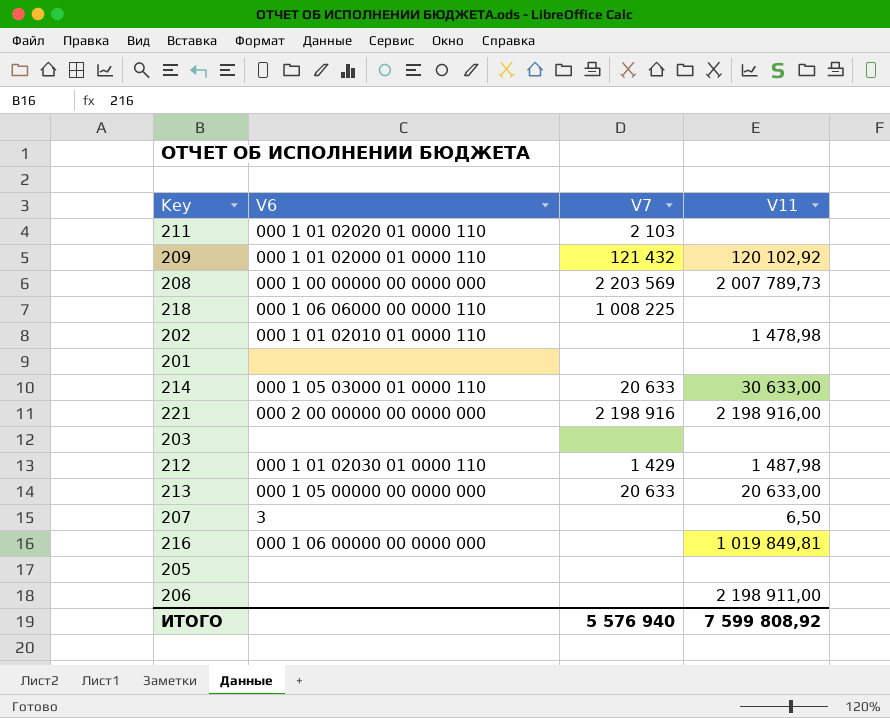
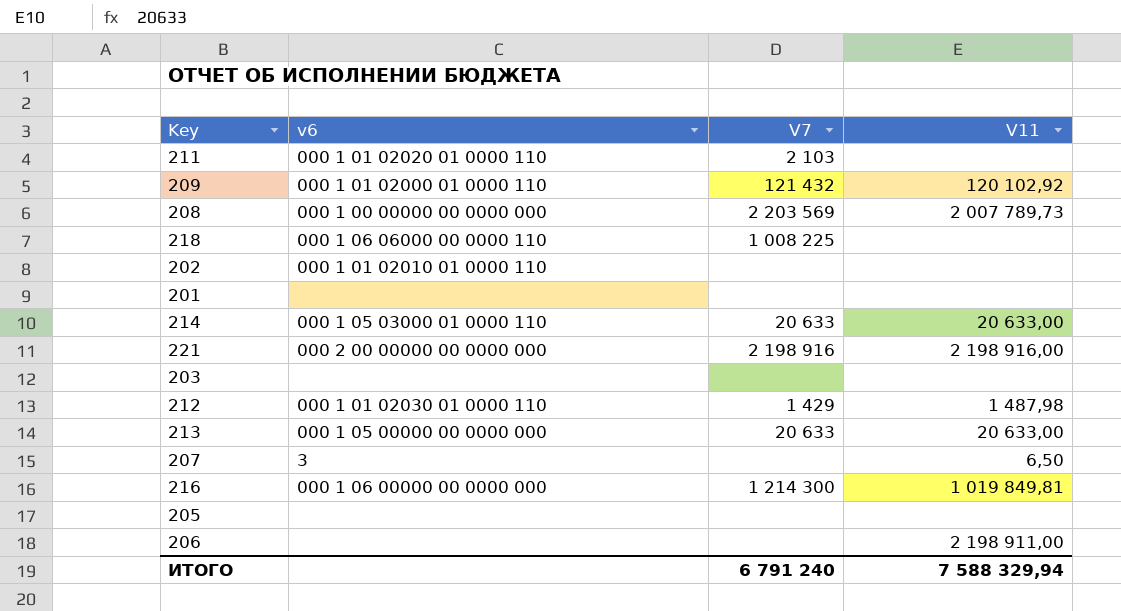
column name: V6 -> v6
202 | V11: 1 478,98 -> none
214 | V11: 30 633,00 -> 20 633,00
216 | V7: none -> 1 214 300
ИТОГО | V7: 5 576 940 -> 6 791 240
ИТОГО | V11: 7 599 808,92 -> 7 588 329,94

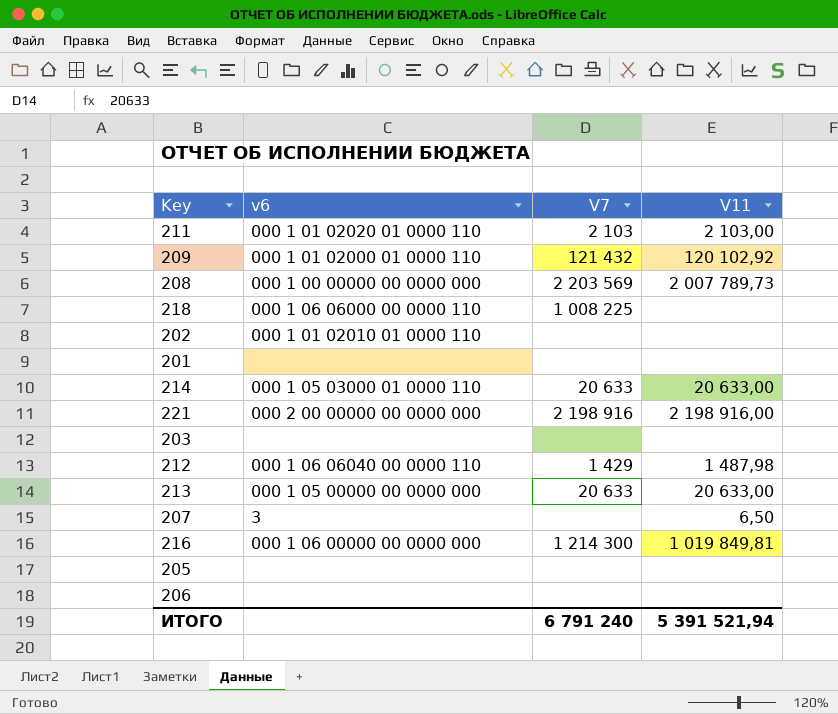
211 | V11: none -> 2 103,00
212 | v6: 000 1 01 02030 01 0000 110 -> 000 1 06 06040 00 0000 110
206 | V11: 2 198 911,00 -> none
ИТОГО | V11: 7 588 329,94 -> 5 391 521,94

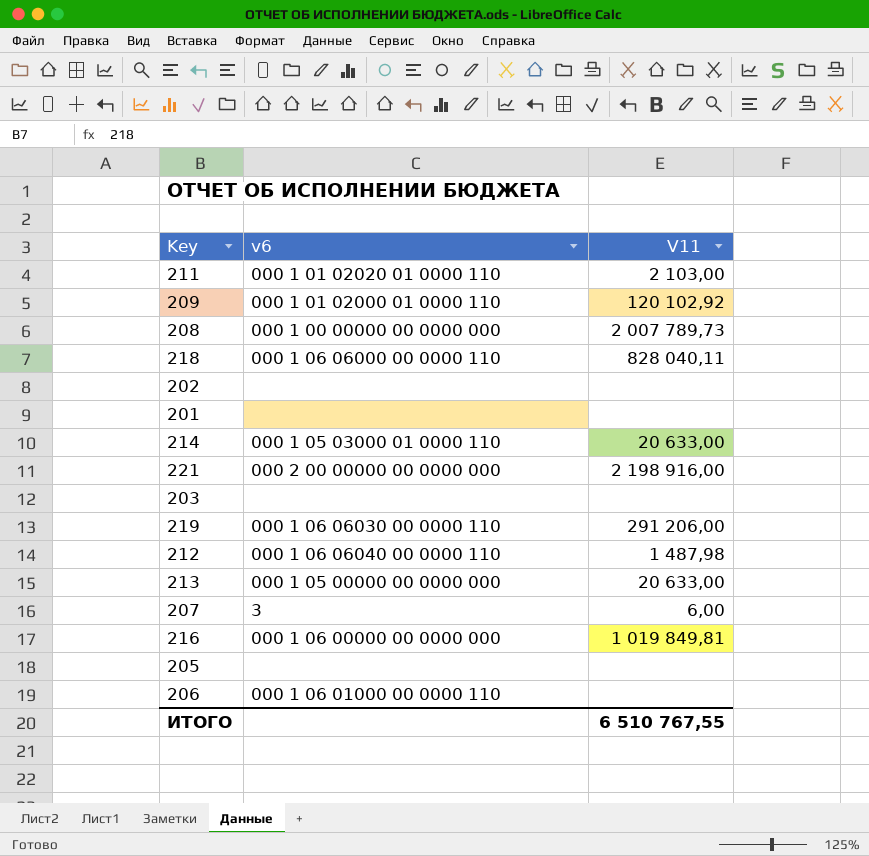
column V7 | position: 3 -> none
218 | V11: none -> 828 040,11
202 | v6: 000 1 01 02010 01 0000 110 -> none
row 219: none -> 000 1 06 06030 00 0000 110 | 291 206,00
207 | V11: 6,50 -> 6,00
206 | v6: none -> 000 1 06 01000 00 0000 110
ИТОГО | V11: 5 391 521,94 -> 6 510 767,55

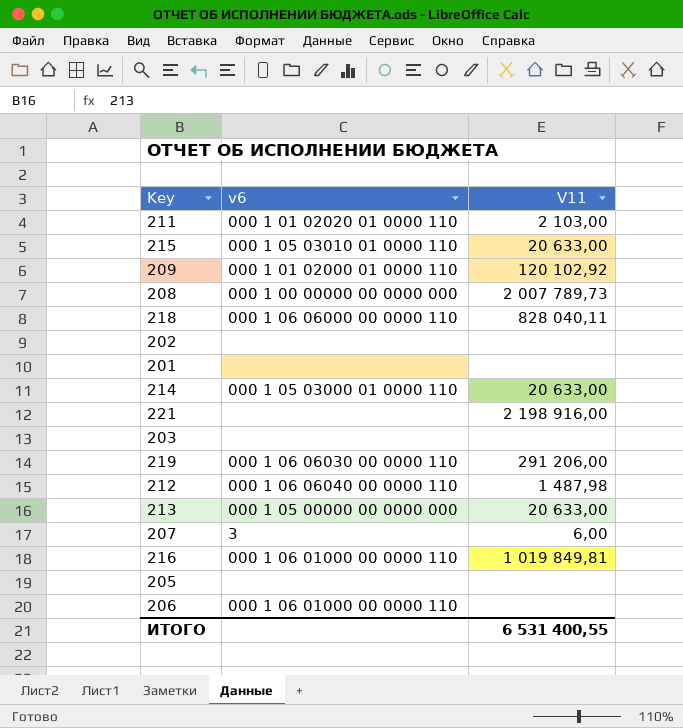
row 215: none -> 000 1 05 03010 01 0000 110 | 20 633,00
221 | v6: 000 2 00 00000 00 0000 000 -> none
216 | v6: 000 1 06 00000 00 0000 000 -> 000 1 06 01000 00 0000 110
ИТОГО | V11: 6 510 767,55 -> 6 531 400,55

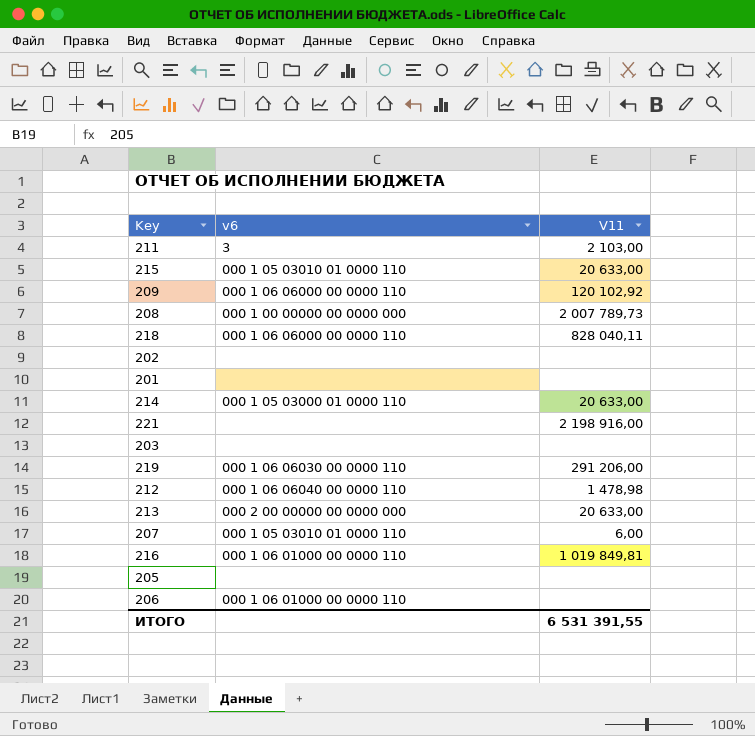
211 | v6: 000 1 01 02020 01 0000 110 -> 3
209 | v6: 000 1 01 02000 01 0000 110 -> 000 1 06 06000 00 0000 110
212 | V11: 1 487,98 -> 1 478,98
213 | v6: 000 1 05 00000 00 0000 000 -> 000 2 00 00000 00 0000 000
207 | v6: 3 -> 000 1 05 03010 01 0000 110
ИТОГО | V11: 6 531 400,55 -> 6 531 391,55

